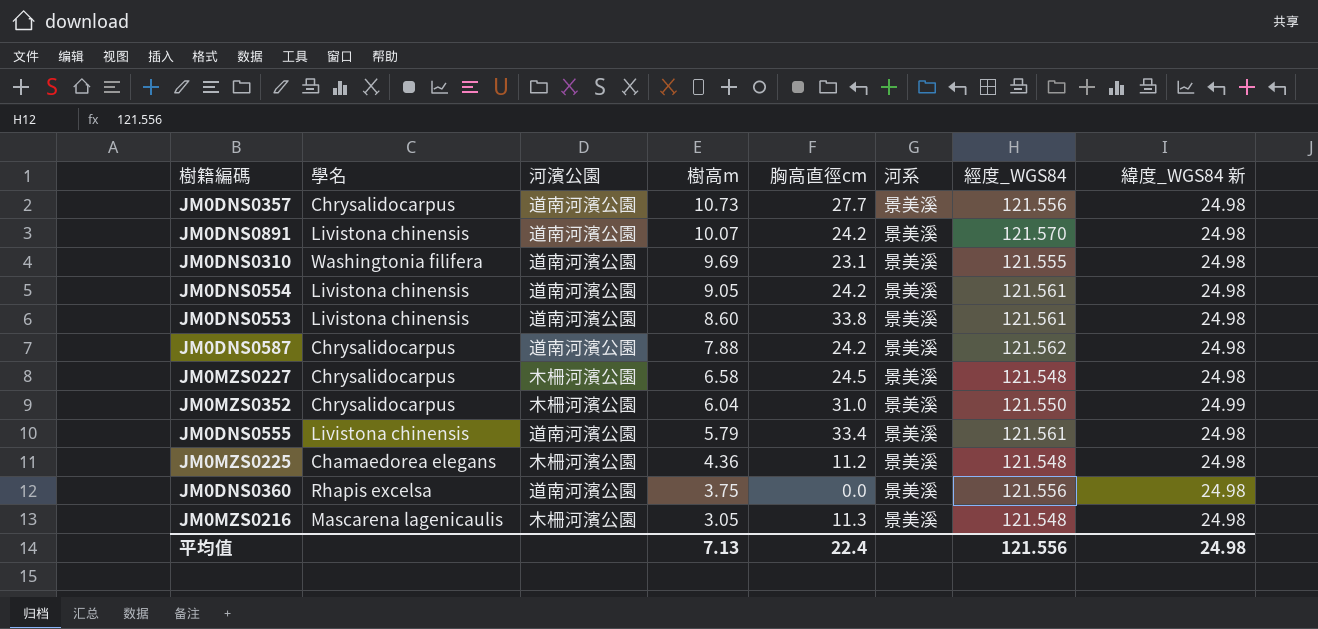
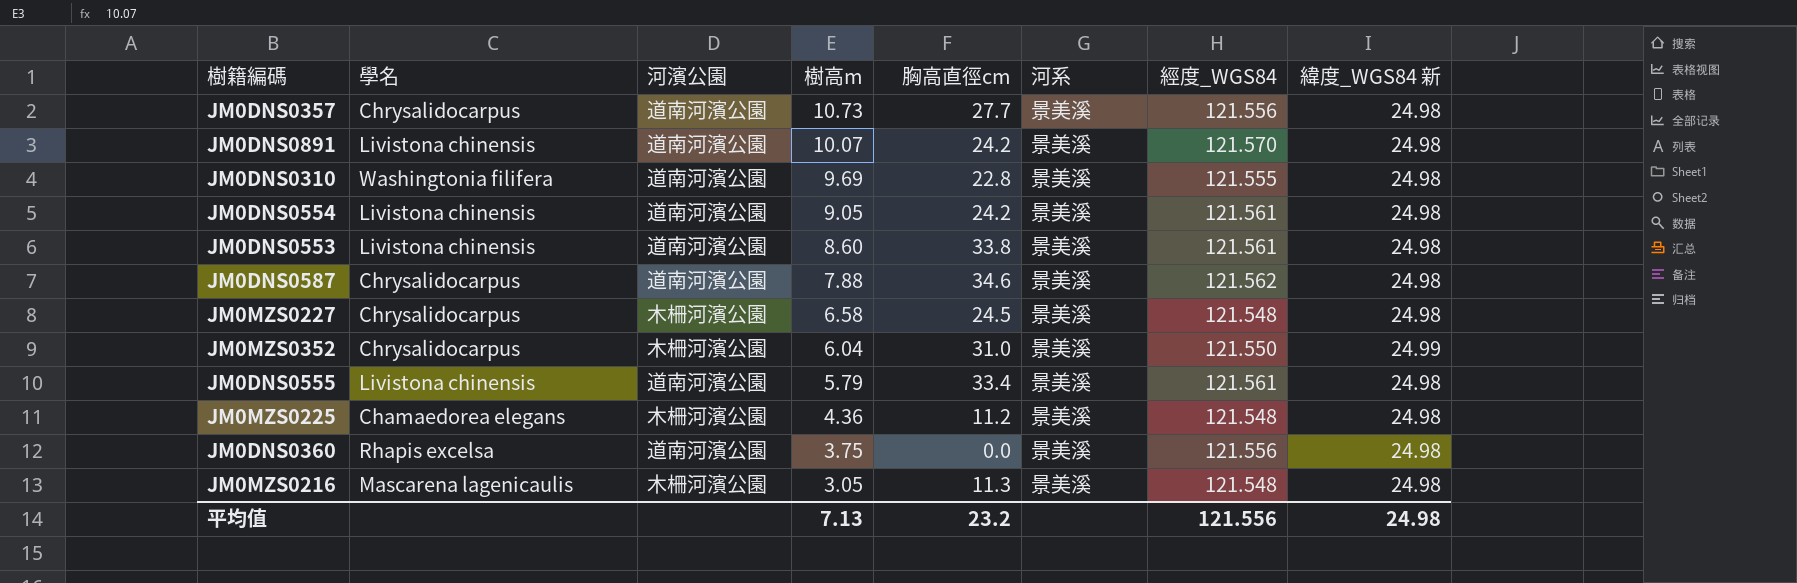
JM0DNS0310 | 胸高直徑cm: 23.1 -> 22.8
JM0DNS0587 | 胸高直徑cm: 24.2 -> 34.6
平均值 | 胸高直徑cm: 22.4 -> 23.2

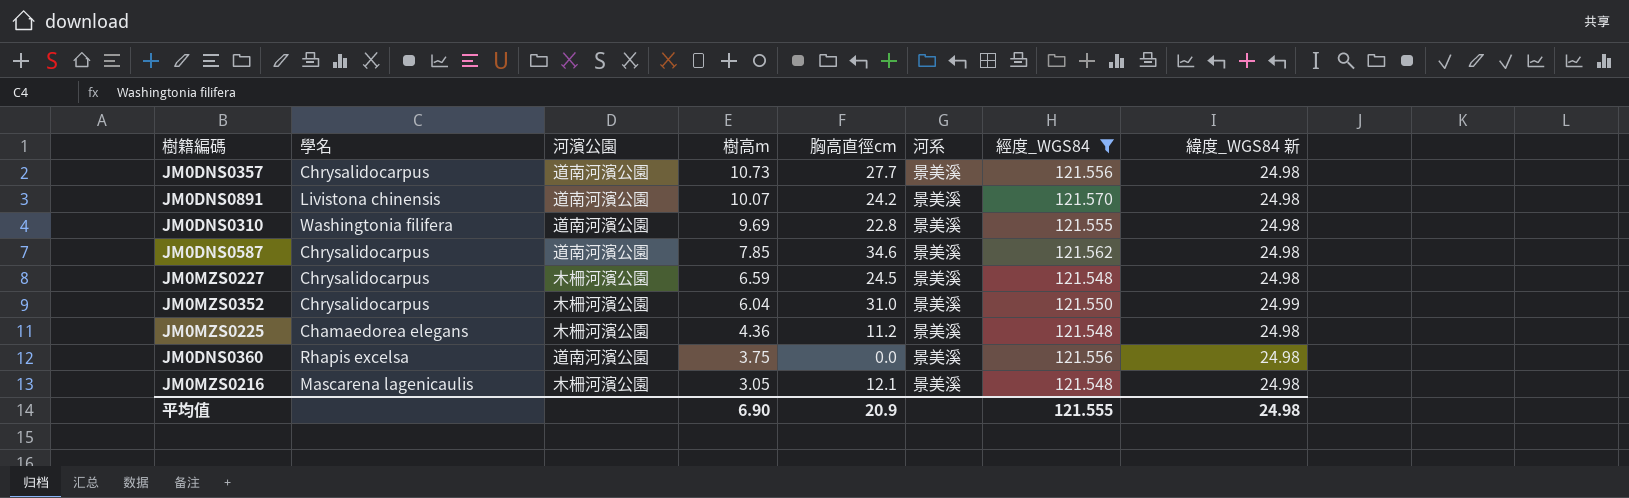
filter: none -> 經度_WGS84 != 121.561
JM0DNS0587 | 樹高m: 7.88 -> 7.85
JM0MZS0227 | 樹高m: 6.58 -> 6.59
JM0MZS0216 | 胸高直徑cm: 11.3 -> 12.1
平均值 | 樹高m: 7.13 -> 6.90
平均值 | 胸高直徑cm: 23.2 -> 20.9
平均值 | 經度_WGS84: 121.556 -> 121.555

